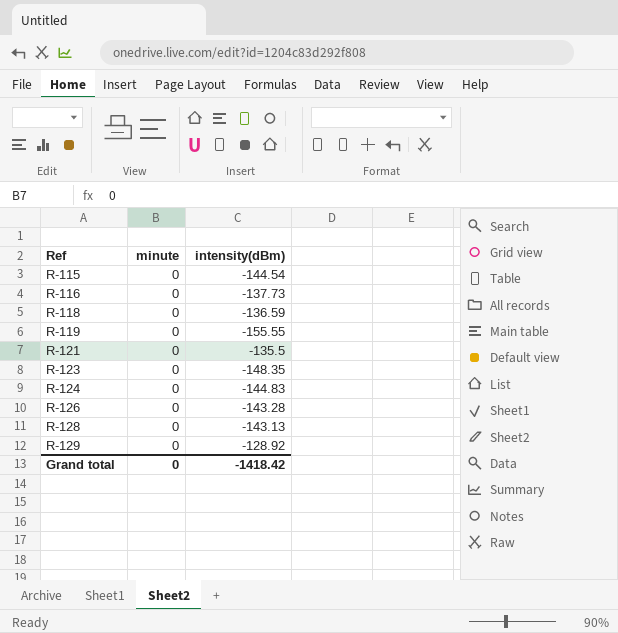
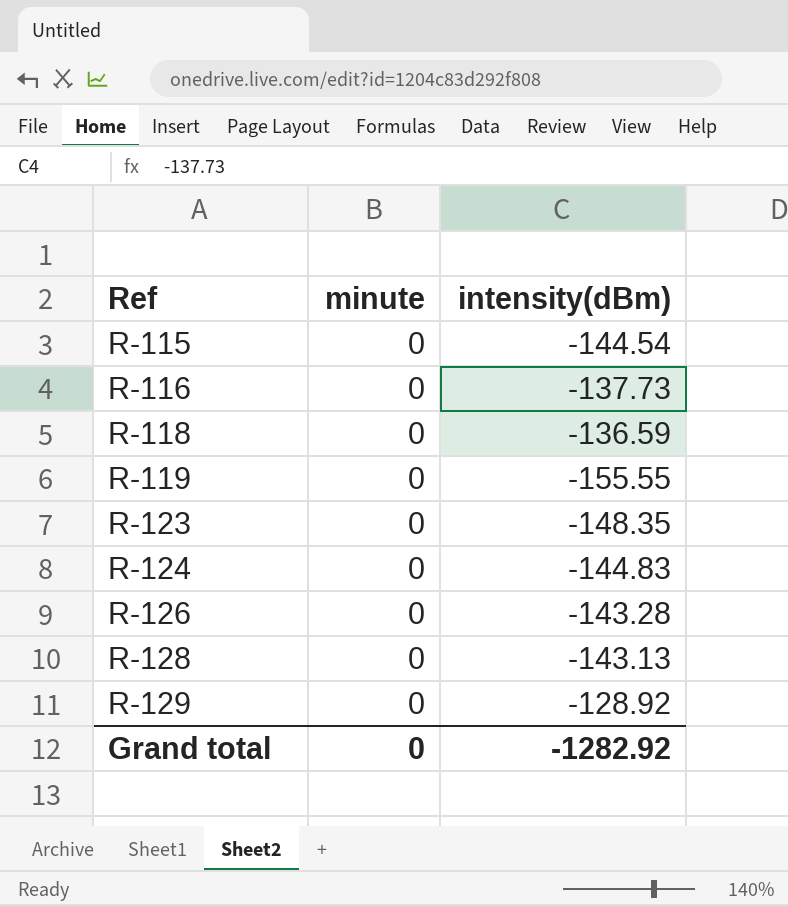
row R-121: 0 | -135.5 -> none
Grand total | intensity(dBm): -1418.42 -> -1282.92

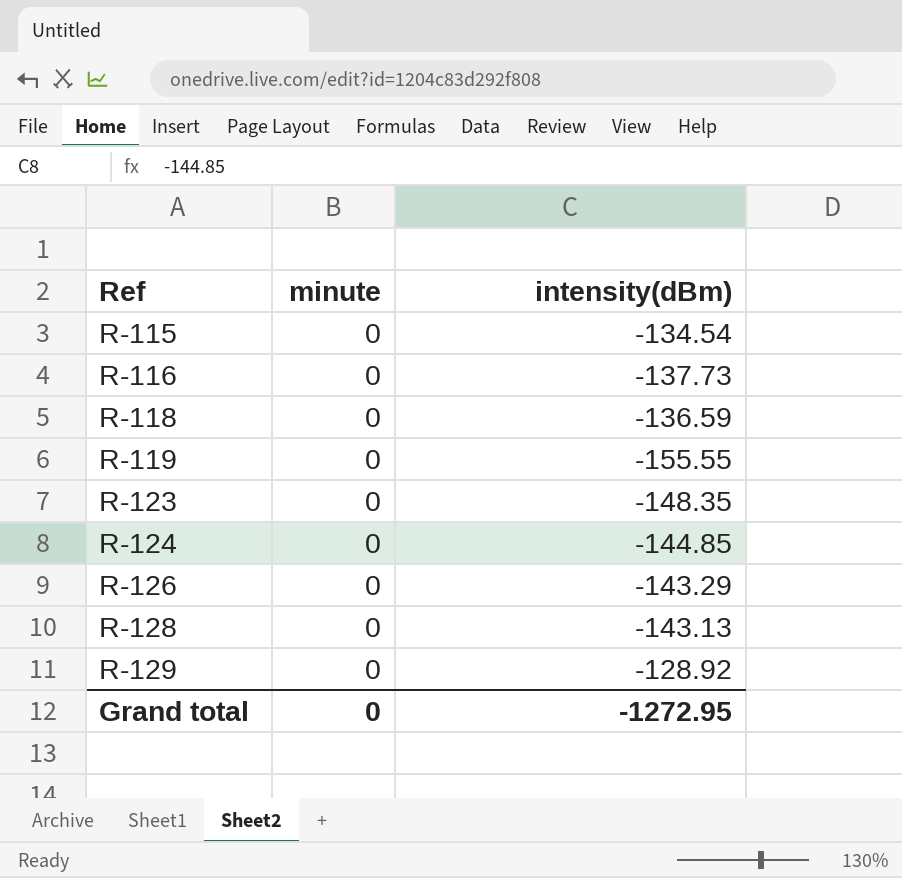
R-115 | intensity(dBm): -144.54 -> -134.54
R-124 | intensity(dBm): -144.83 -> -144.85
R-126 | intensity(dBm): -143.28 -> -143.29
Grand total | intensity(dBm): -1282.92 -> -1272.95

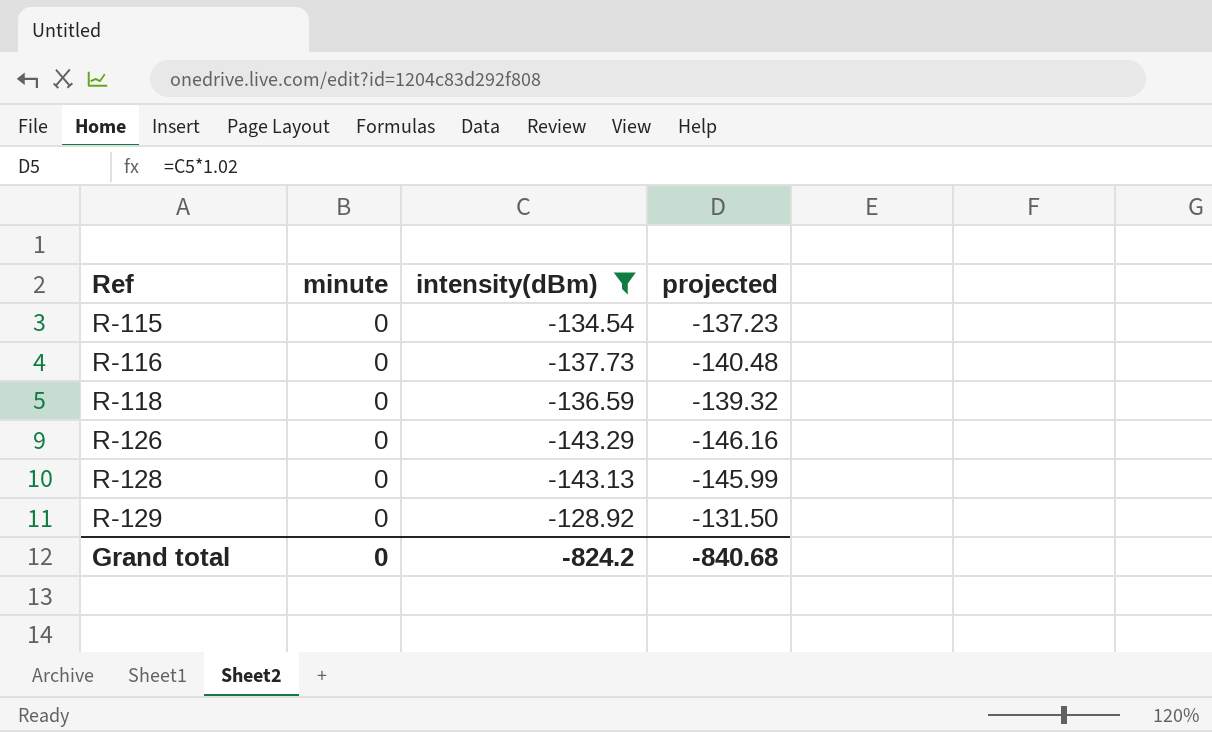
filter: none -> intensity(dBm) >= -143.29
column projected | formula: none -> [intensity(dBm)] * 1.02
Grand total | intensity(dBm): -1272.95 -> -824.2

